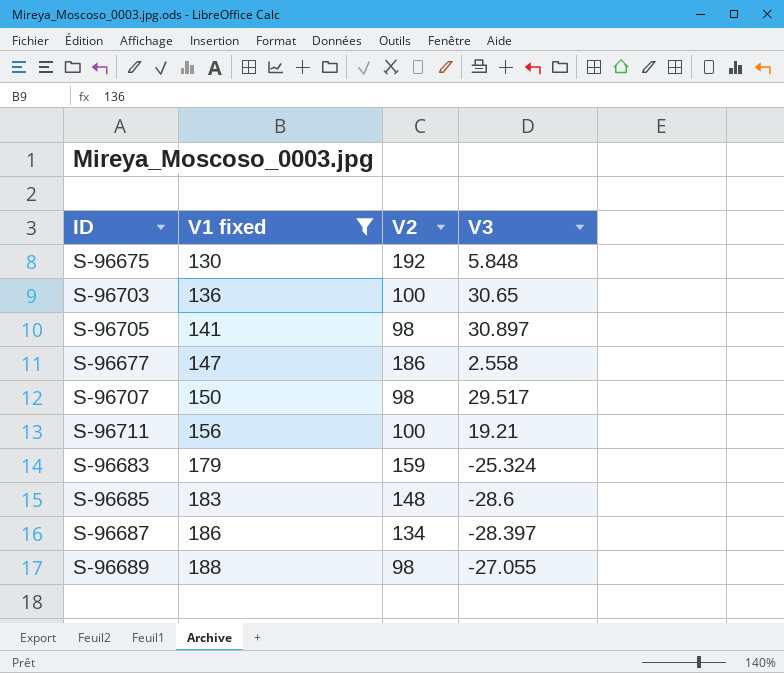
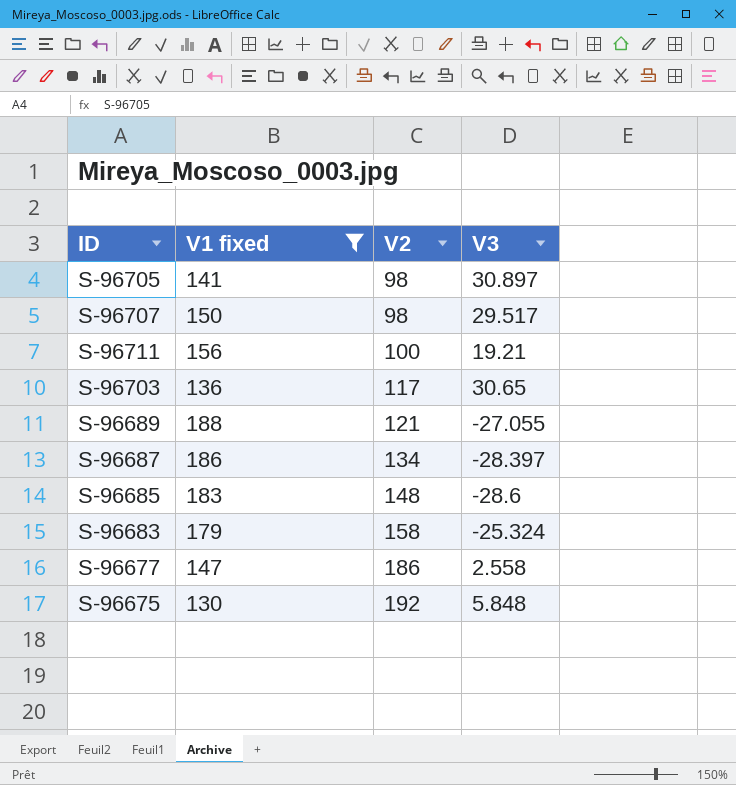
row order: V1 fixed ascending -> V2 ascending
S-96703 | V2: 100 -> 117
S-96689 | V2: 98 -> 121
S-96683 | V2: 159 -> 158

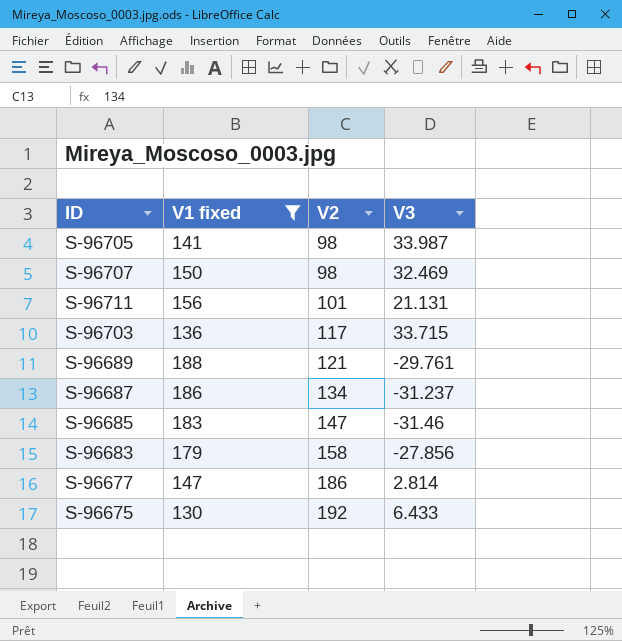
S-96705 | V3: 30.897 -> 33.987
S-96707 | V3: 29.517 -> 32.469
S-96711 | V2: 100 -> 101
S-96711 | V3: 19.21 -> 21.131
S-96703 | V3: 30.65 -> 33.715
S-96689 | V3: -27.055 -> -29.761
S-96687 | V3: -28.397 -> -31.237
S-96685 | V2: 148 -> 147
S-96685 | V3: -28.6 -> -31.46
S-96683 | V3: -25.324 -> -27.856
S-96677 | V3: 2.558 -> 2.814
S-96675 | V3: 5.848 -> 6.433

